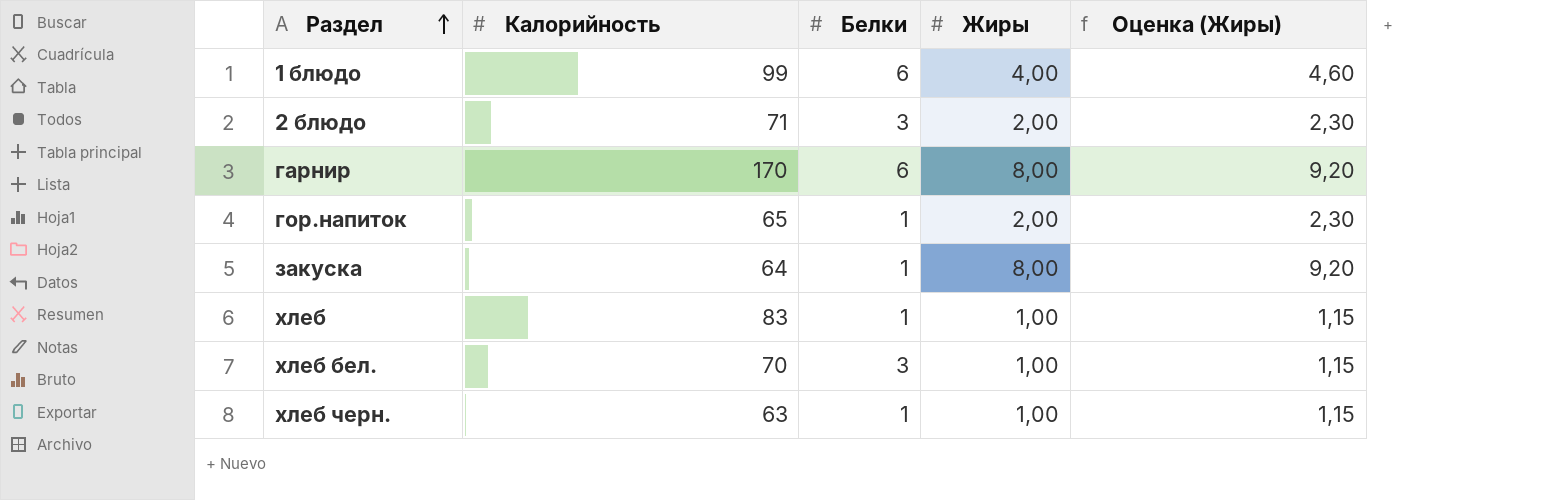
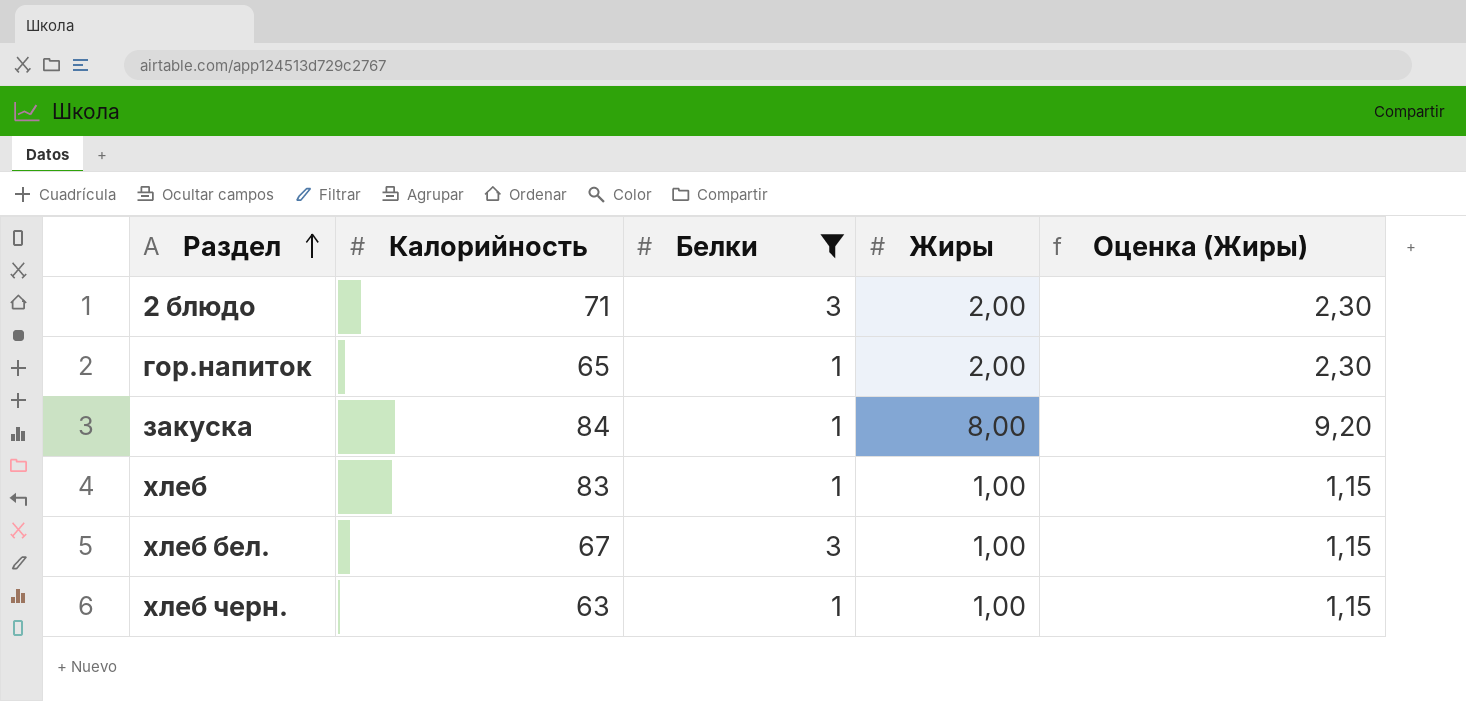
filter: none -> Белки != 6
закуска | Калорийность: 64 -> 84
хлеб бел. | Калорийность: 70 -> 67

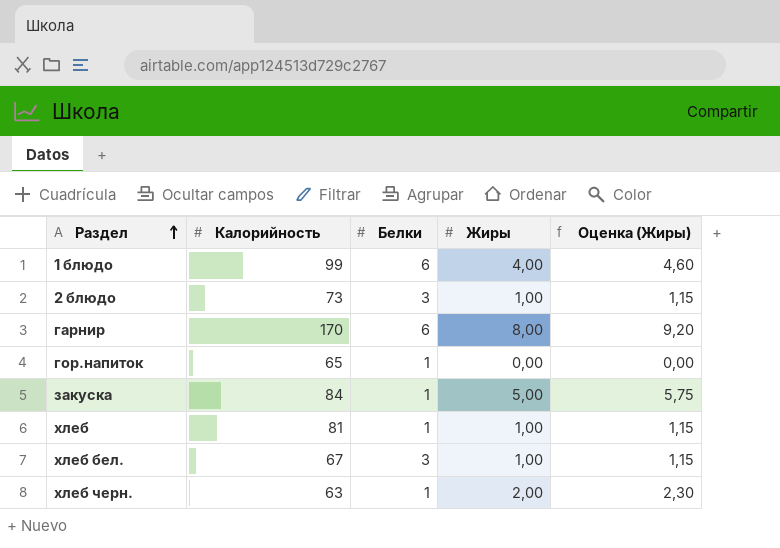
filter: Белки != 6 -> none
2 блюдо | Калорийность: 71 -> 73
2 блюдо | Жиры: 2,00 -> 1,00
2 блюдо | Оценка (Жиры): 2,30 -> 1,15
гор.напиток | Жиры: 2,00 -> 0,00
гор.напиток | Оценка (Жиры): 2,30 -> 0,00
закуска | Жиры: 8,00 -> 5,00
закуска | Оценка (Жиры): 9,20 -> 5,75
хлеб | Калорийность: 83 -> 81
хлеб черн. | Жиры: 1,00 -> 2,00
хлеб черн. | Оценка (Жиры): 1,15 -> 2,30

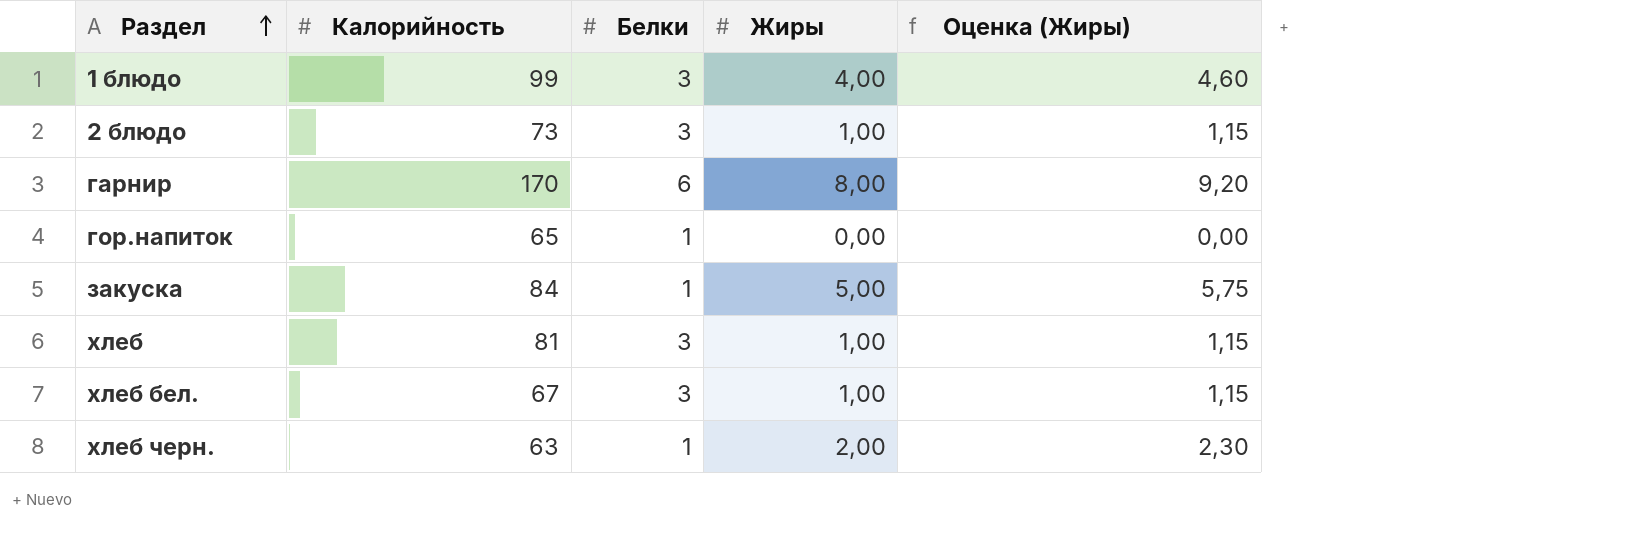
1 блюдо | Белки: 6 -> 3
хлеб | Белки: 1 -> 3

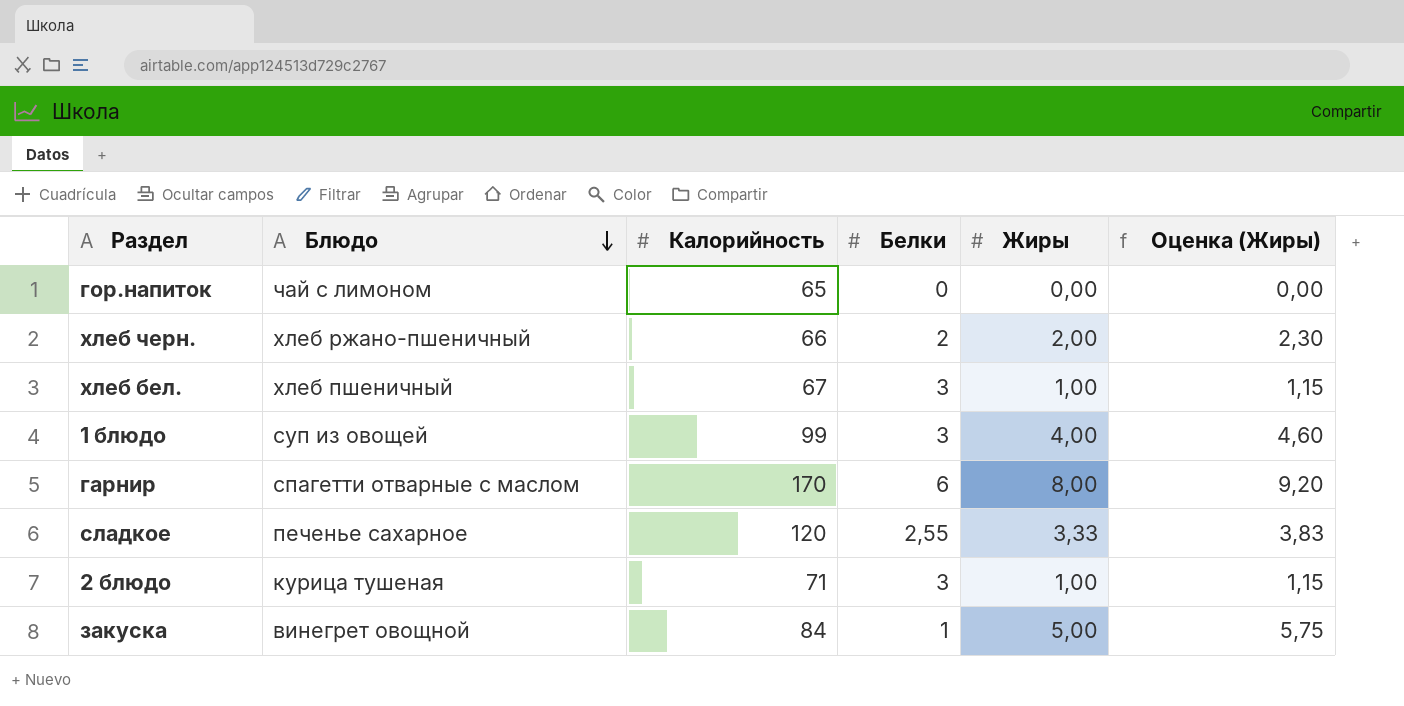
row order: Раздел ascending -> Блюдо descending
column Блюдо | position: none -> 2
row хлеб: 81 | 3 | 1,00 | 1,15 -> none
гор.напиток | Белки: 1 -> 0
хлеб черн. | Калорийность: 63 -> 66
хлеб черн. | Белки: 1 -> 2
row сладкое: none -> печенье сахарное | 120 | 2,55 | 3,33 | 3,83
2 блюдо | Калорийность: 73 -> 71

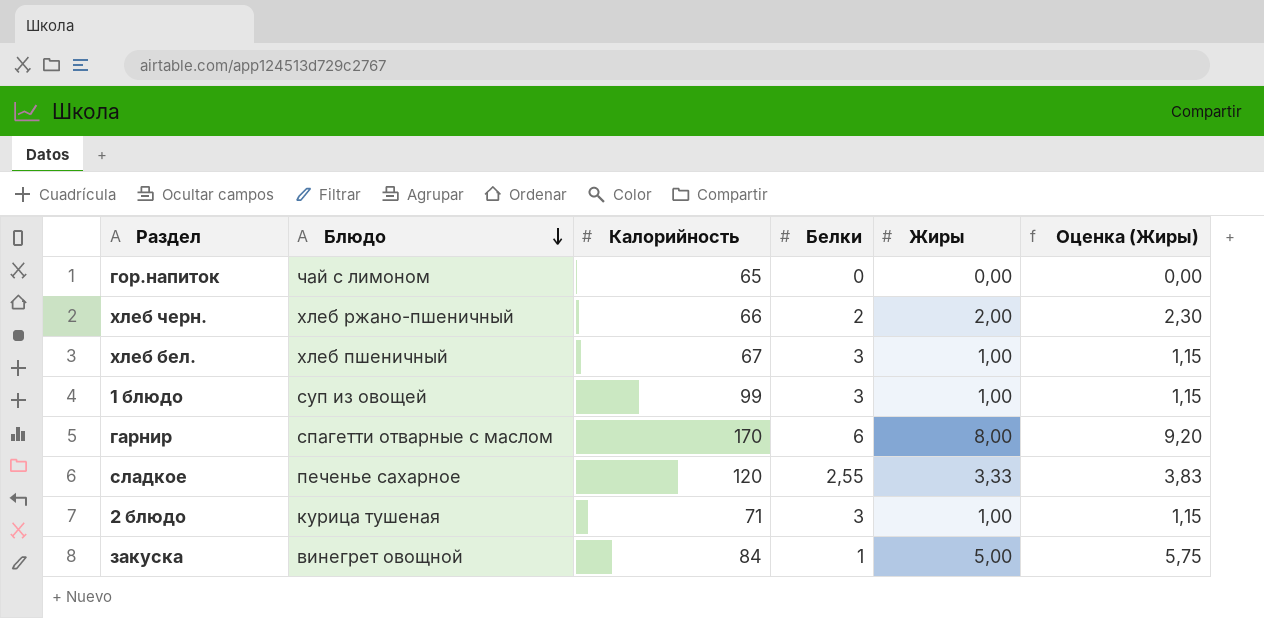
1 блюдо | Жиры: 4,00 -> 1,00
1 блюдо | Оценка (Жиры): 4,60 -> 1,15

